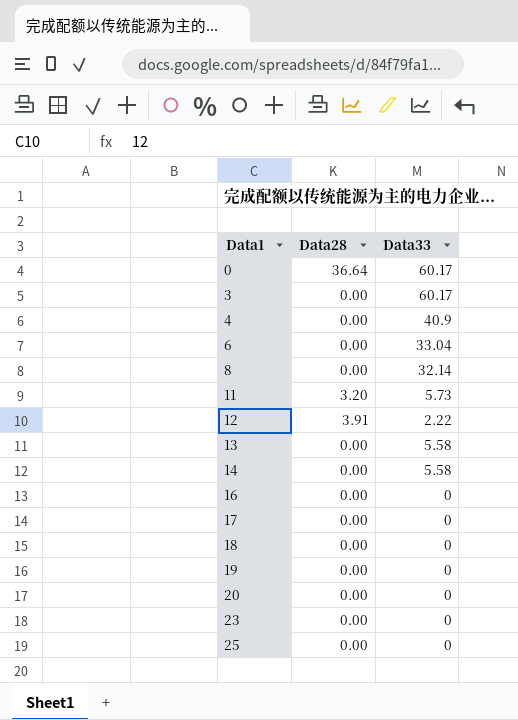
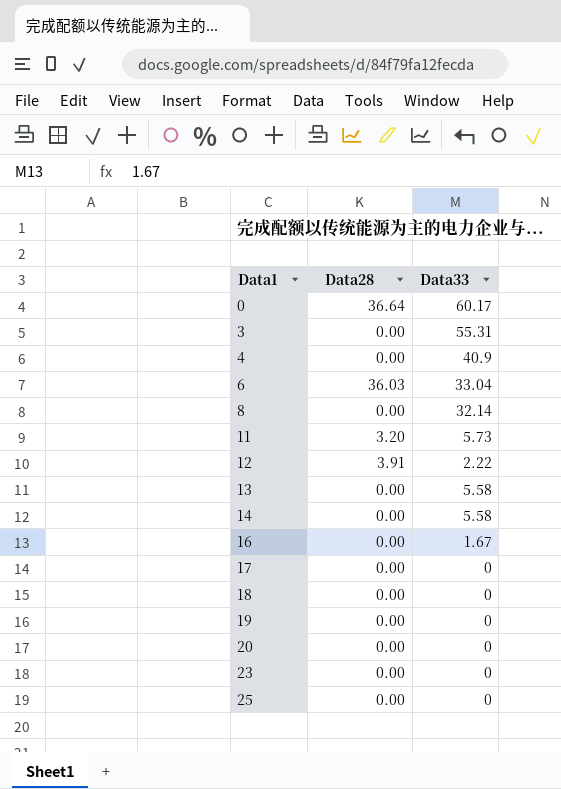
3 | Data33: 60.17 -> 55.31
6 | Data28: 0.00 -> 36.03
16 | Data33: 0 -> 1.67

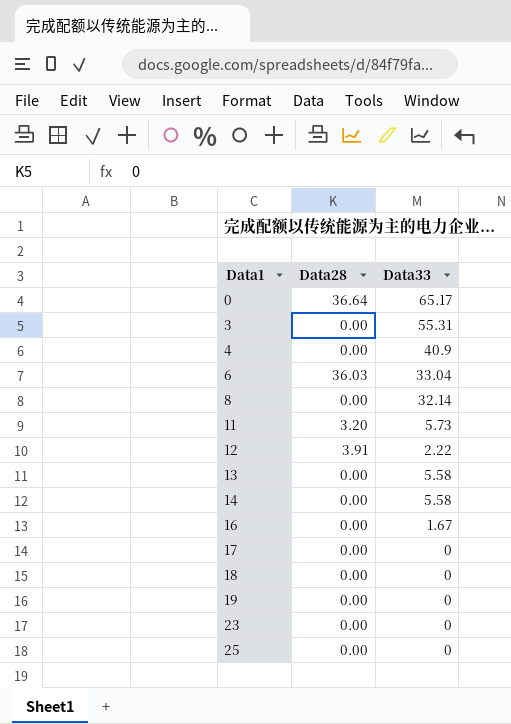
row 20: 0.00 | 0 -> none
0 | Data33: 60.17 -> 65.17

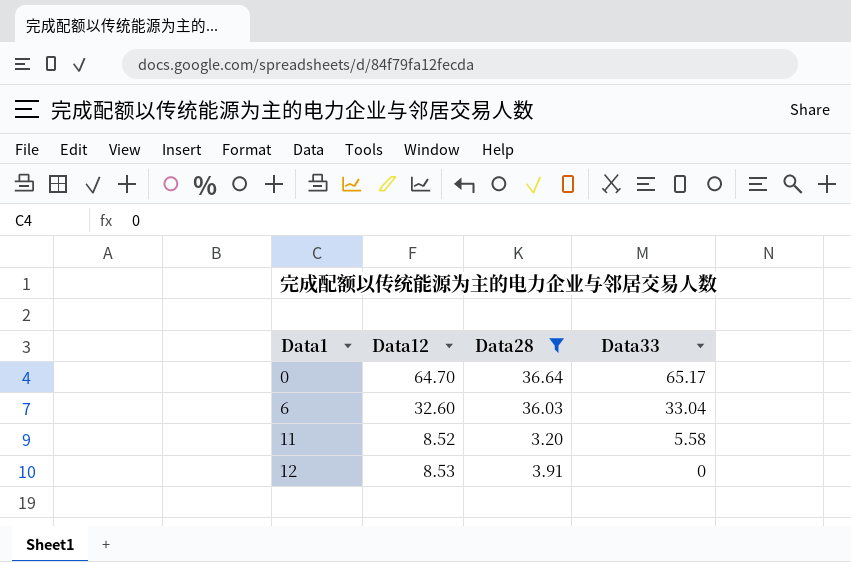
filter: none -> Data28 != 0.00
column Data12 | position: none -> 2
11 | Data33: 5.73 -> 5.58
12 | Data33: 2.22 -> 0

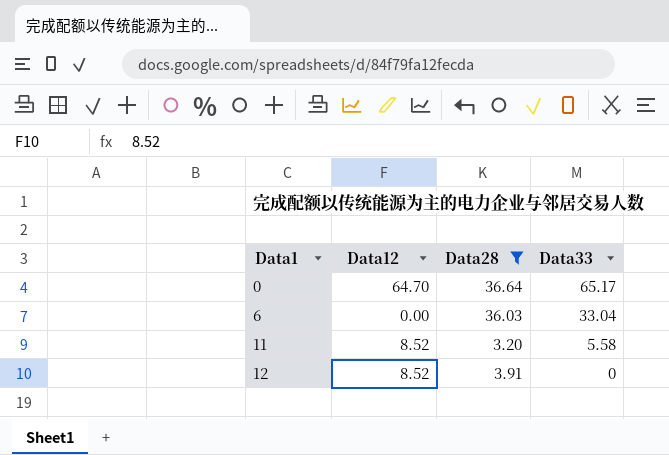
6 | Data12: 32.60 -> 0.00
12 | Data12: 8.53 -> 8.52

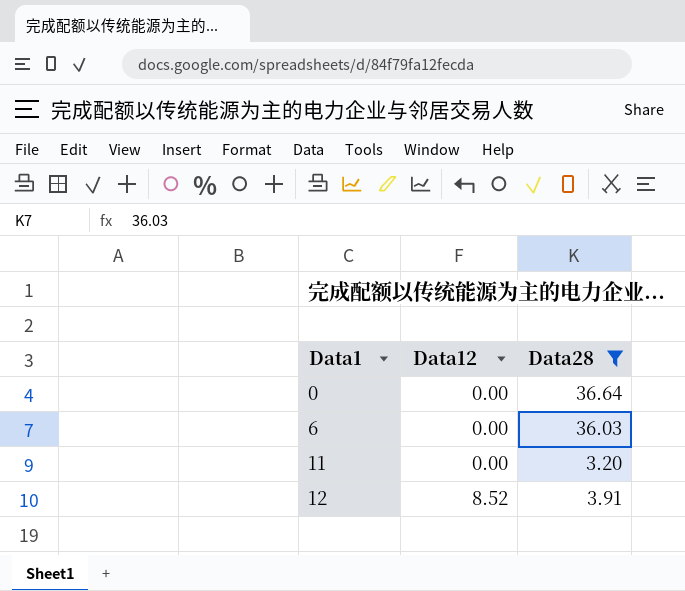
column Data33 | position: 4 -> none
0 | Data12: 64.70 -> 0.00
11 | Data12: 8.52 -> 0.00

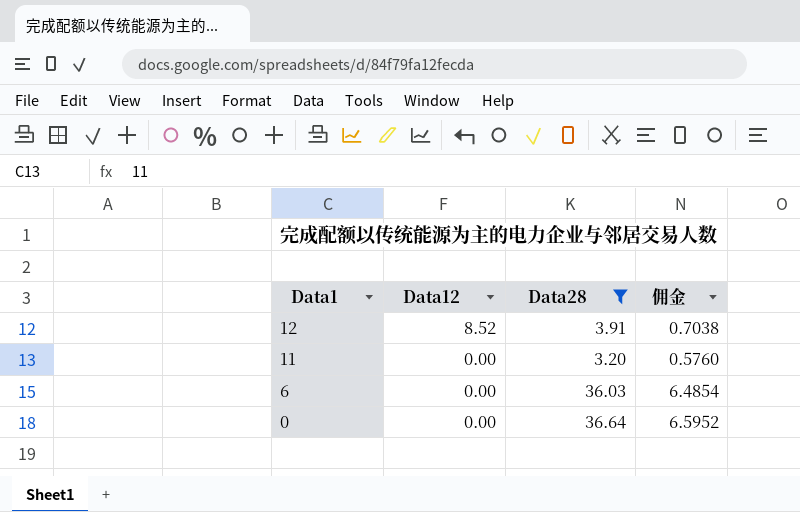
row order: Data1 ascending -> Data1 descending
column 佣金 | formula: none -> [Data28] * 0.18

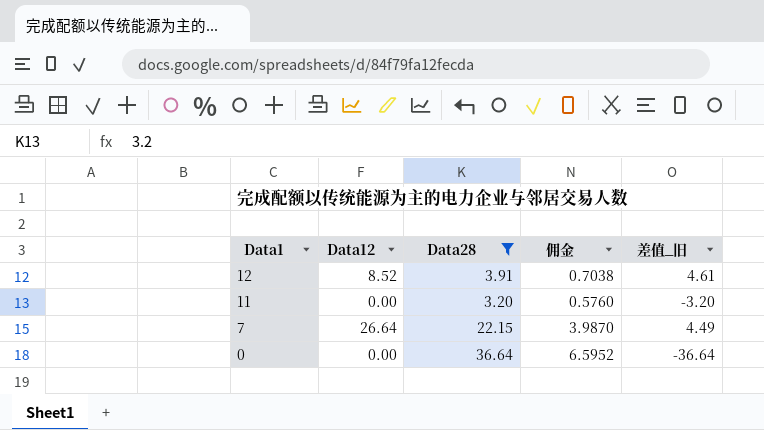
column 差值_旧 | formula: none -> [Data12] - [Data28]
row 6: 0.00 | 36.03 | 6.4854 -> none
row 7: none -> 26.64 | 22.15 | 3.9870 | 4.49

